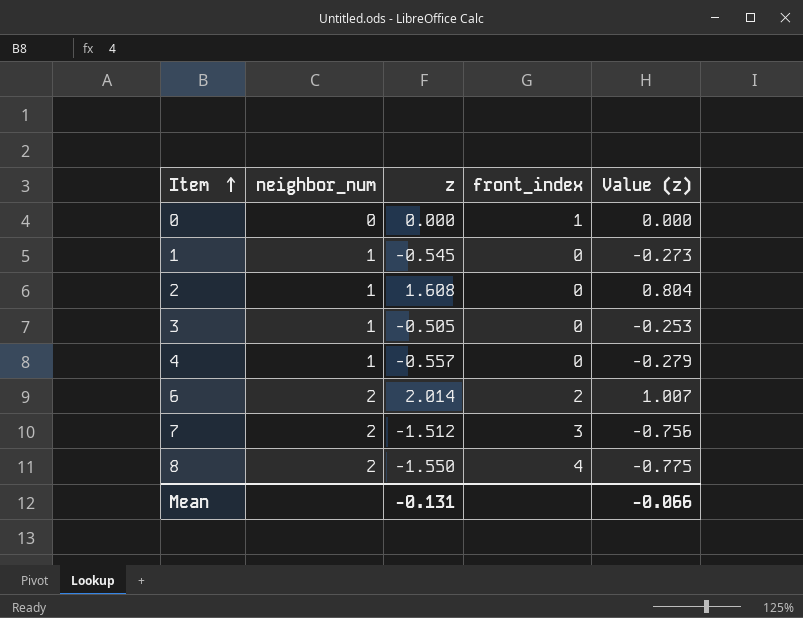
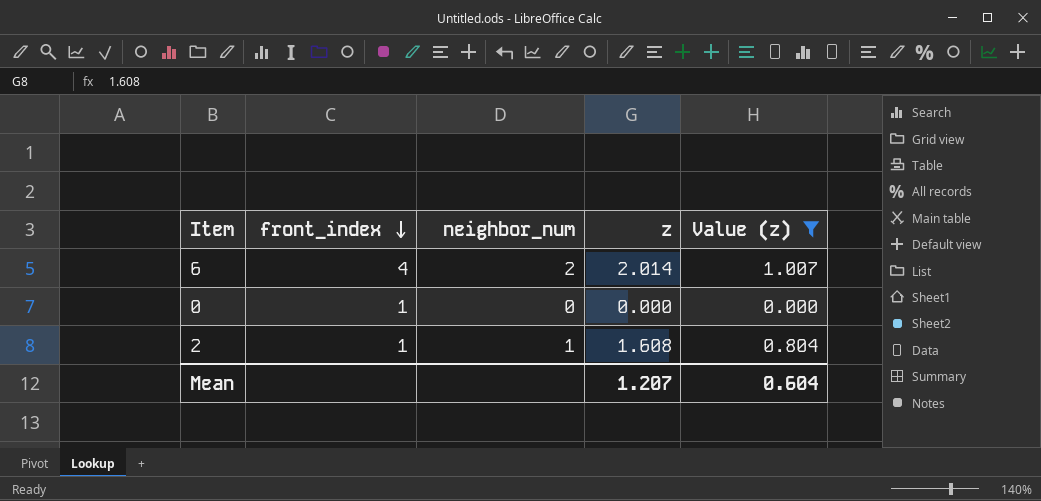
filter: none -> Value (z) >= 0.000
row order: Item ascending -> front_index descending
column front_index | position: 4 -> 2
6 | front_index: 2 -> 4
2 | front_index: 0 -> 1
Mean | z: -0.131 -> 1.207
Mean | Value (z): -0.066 -> 0.604

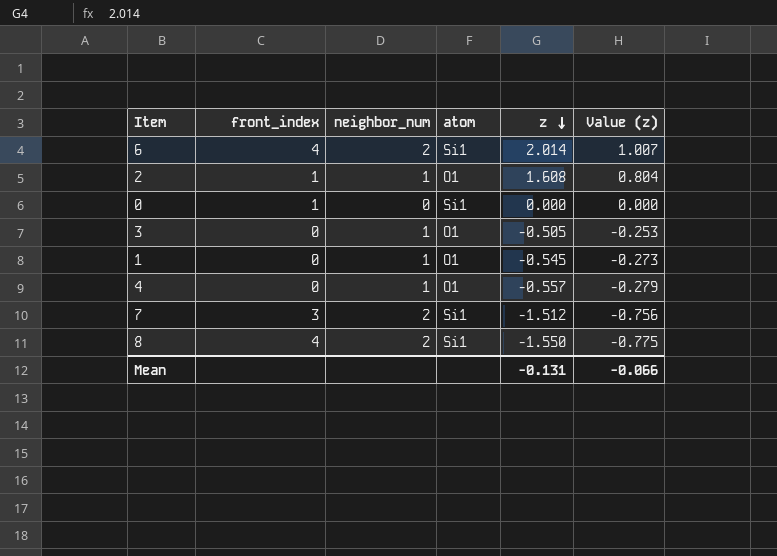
filter: Value (z) >= 0.000 -> none
row order: front_index descending -> z descending
column atom | position: none -> 4
Mean | z: 1.207 -> -0.131
Mean | Value (z): 0.604 -> -0.066

